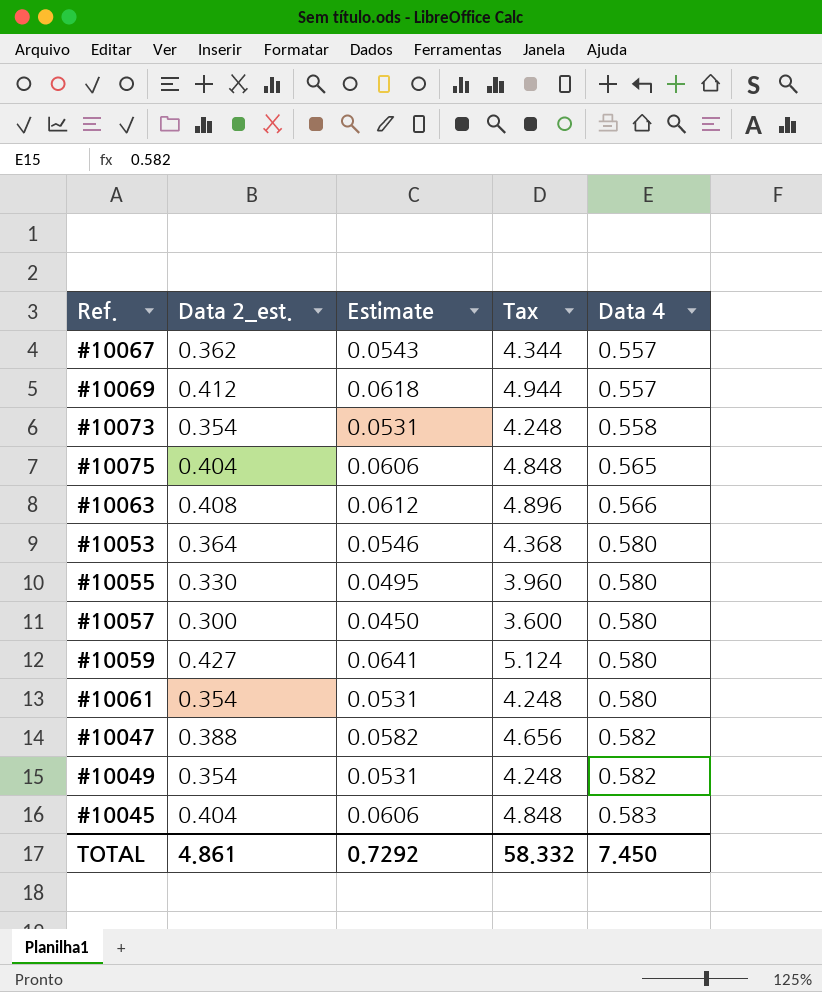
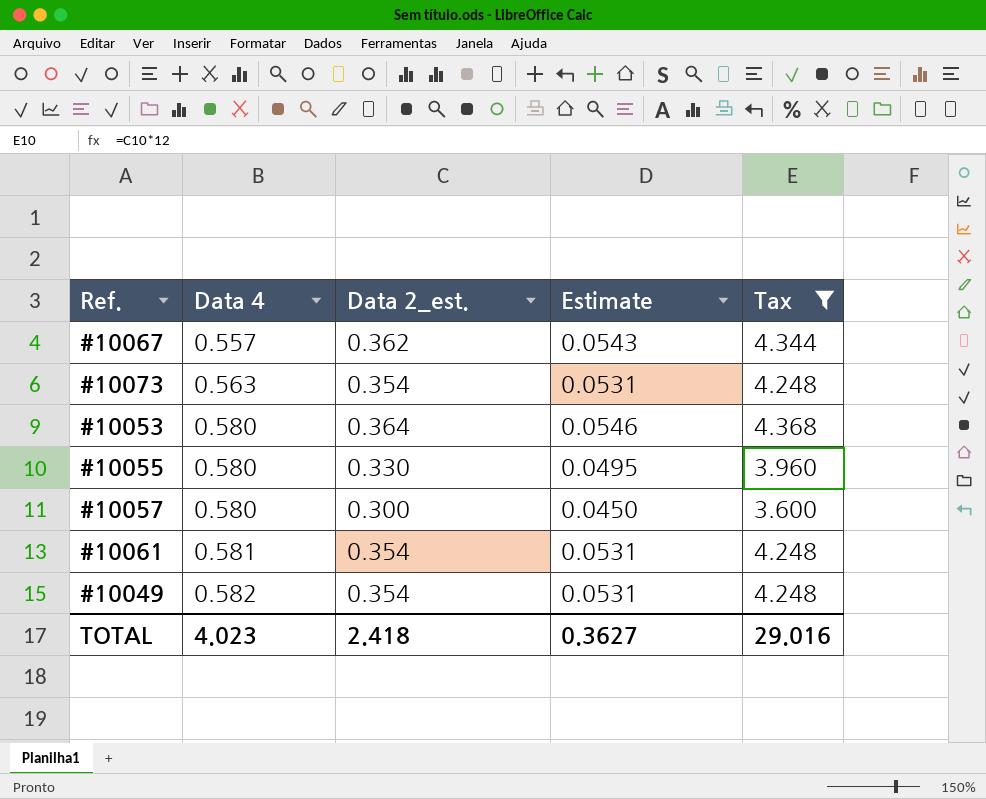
filter: none -> Tax <= 4.368
column Data 4 | position: 5 -> 2
#10073 | Data 4: 0.558 -> 0.563
#10061 | Data 4: 0.580 -> 0.581
TOTAL | Data 4: 7.450 -> 4.023
TOTAL | Data 2_est.: 4.861 -> 2.418
TOTAL | Estimate: 0.7292 -> 0.3627
TOTAL | Tax: 58.332 -> 29.016

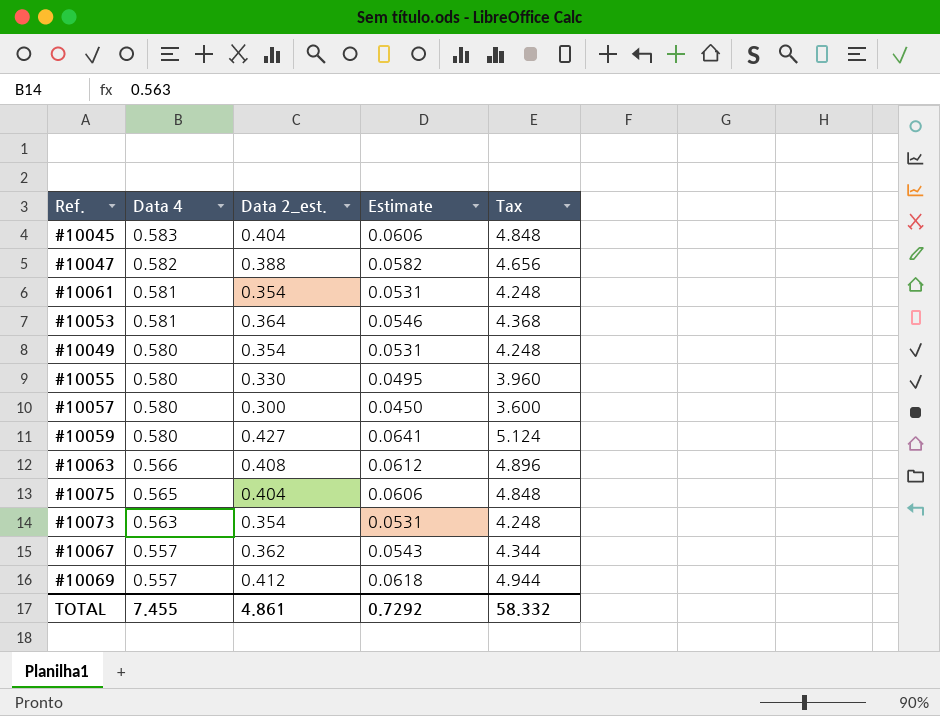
filter: Tax <= 4.368 -> none
row order: Data 4 ascending -> Data 4 descending
#10053 | Data 4: 0.580 -> 0.581
#10049 | Data 4: 0.582 -> 0.580
TOTAL | Data 4: 4.023 -> 7.455
TOTAL | Data 2_est.: 2.418 -> 4.861
TOTAL | Estimate: 0.3627 -> 0.7292
TOTAL | Tax: 29.016 -> 58.332

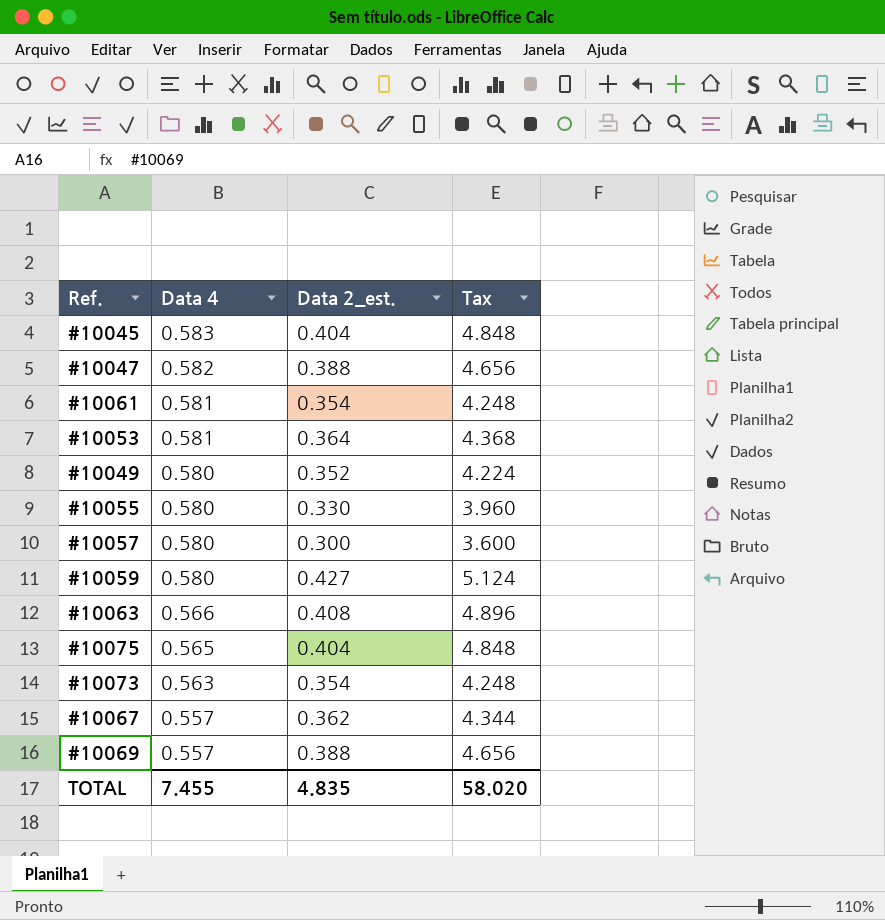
column Estimate | formula: [Data 2_est.] * 0.15 -> none
#10049 | Data 2_est.: 0.354 -> 0.352
#10049 | Tax: 4.248 -> 4.224
#10069 | Data 2_est.: 0.412 -> 0.388
#10069 | Tax: 4.944 -> 4.656
TOTAL | Data 2_est.: 4.861 -> 4.835
TOTAL | Tax: 58.332 -> 58.020

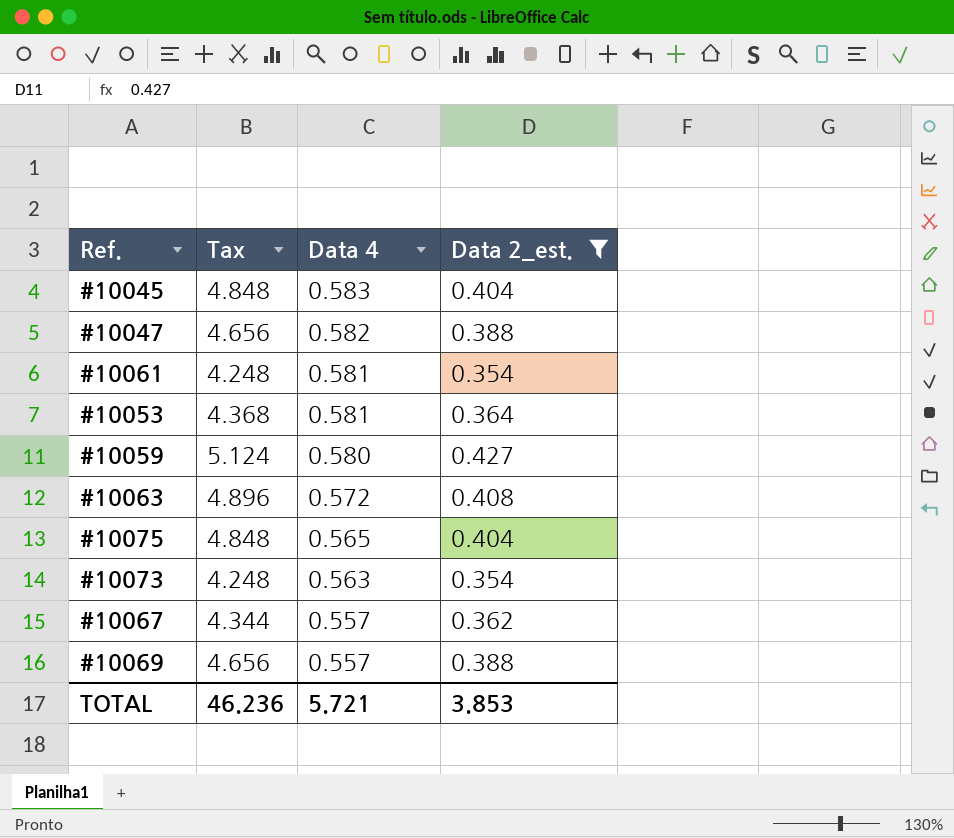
filter: none -> Data 2_est. >= 0.354
column Tax | position: 4 -> 2
#10063 | Data 4: 0.566 -> 0.572
TOTAL | Tax: 58.020 -> 46.236
TOTAL | Data 4: 7.455 -> 5.721
TOTAL | Data 2_est.: 4.835 -> 3.853

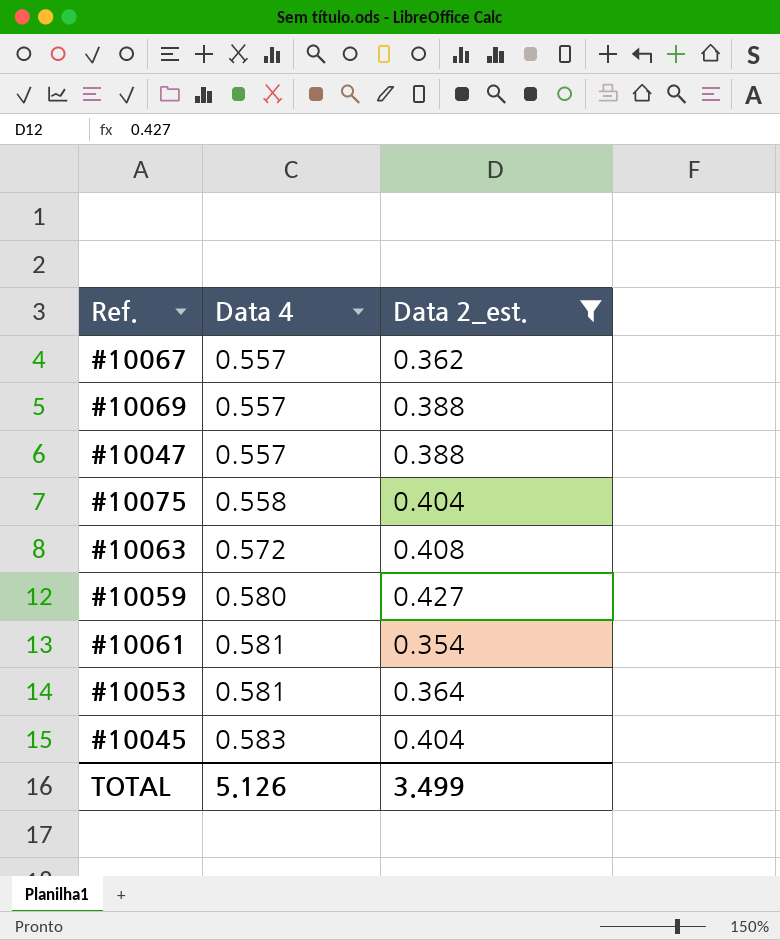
row order: Data 4 descending -> Data 4 ascending
column Tax | formula: [Data 2_est.] * 12 -> none
row #10073: 4.248 | 0.563 | 0.354 -> none
#10047 | Data 4: 0.582 -> 0.557
#10075 | Data 4: 0.565 -> 0.558
TOTAL | Data 4: 5.721 -> 5.126
TOTAL | Data 2_est.: 3.853 -> 3.499

